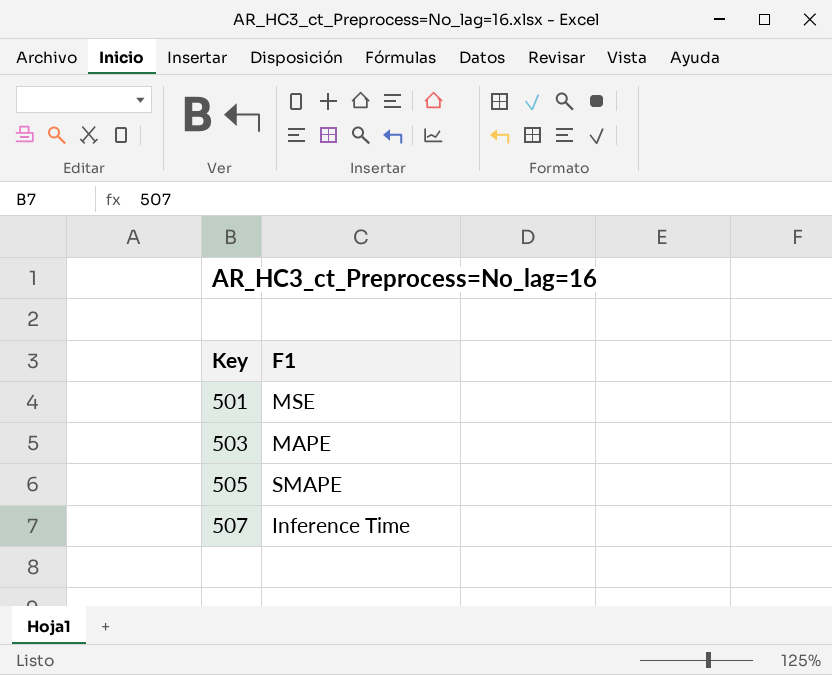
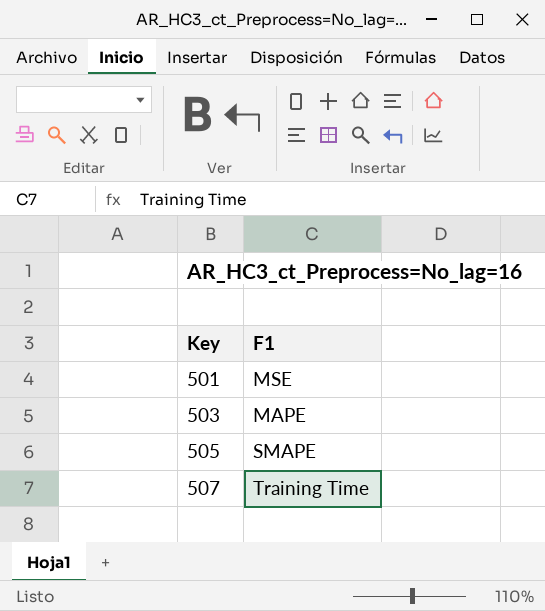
507 | F1: Inference Time -> Training Time

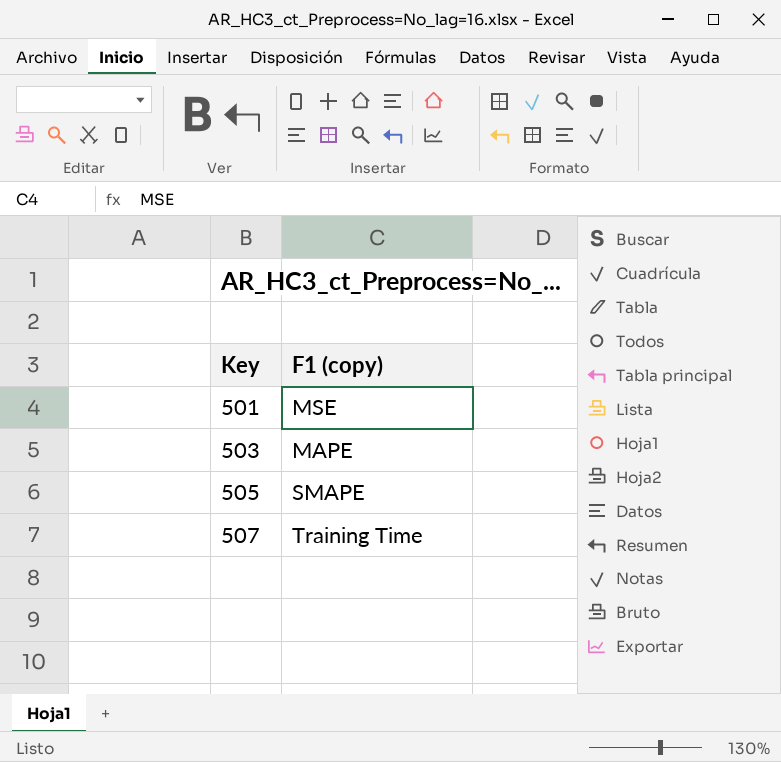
column name: F1 -> F1 (copy)

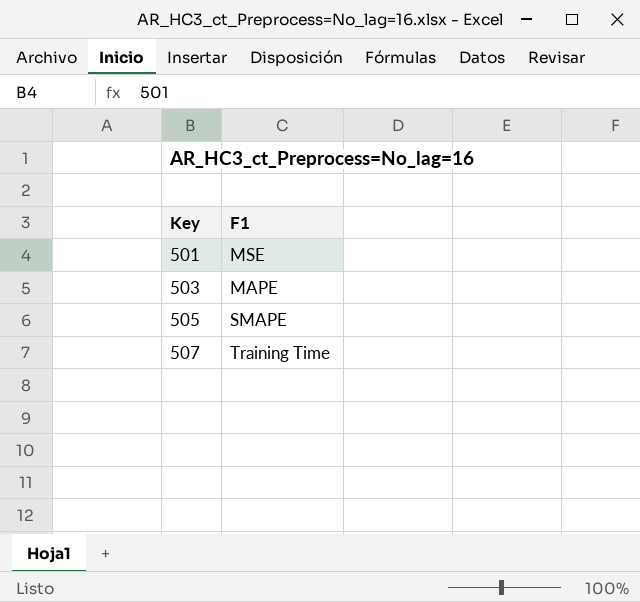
column name: F1 (copy) -> F1

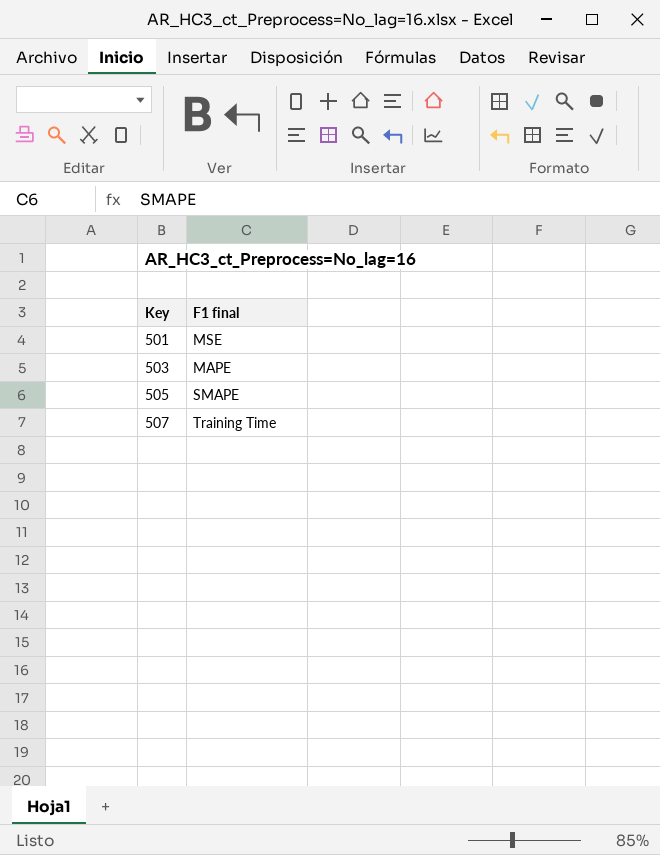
column name: F1 -> F1 final

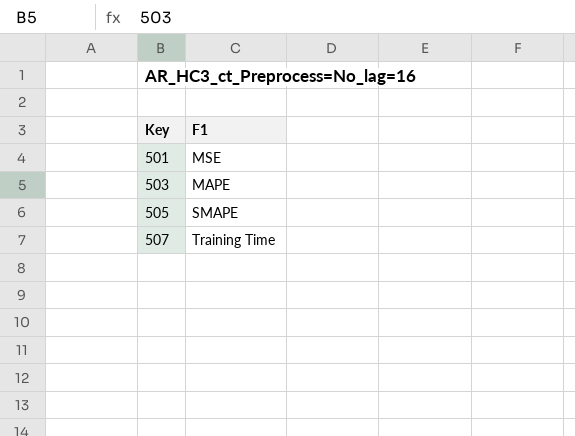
column name: F1 final -> F1

